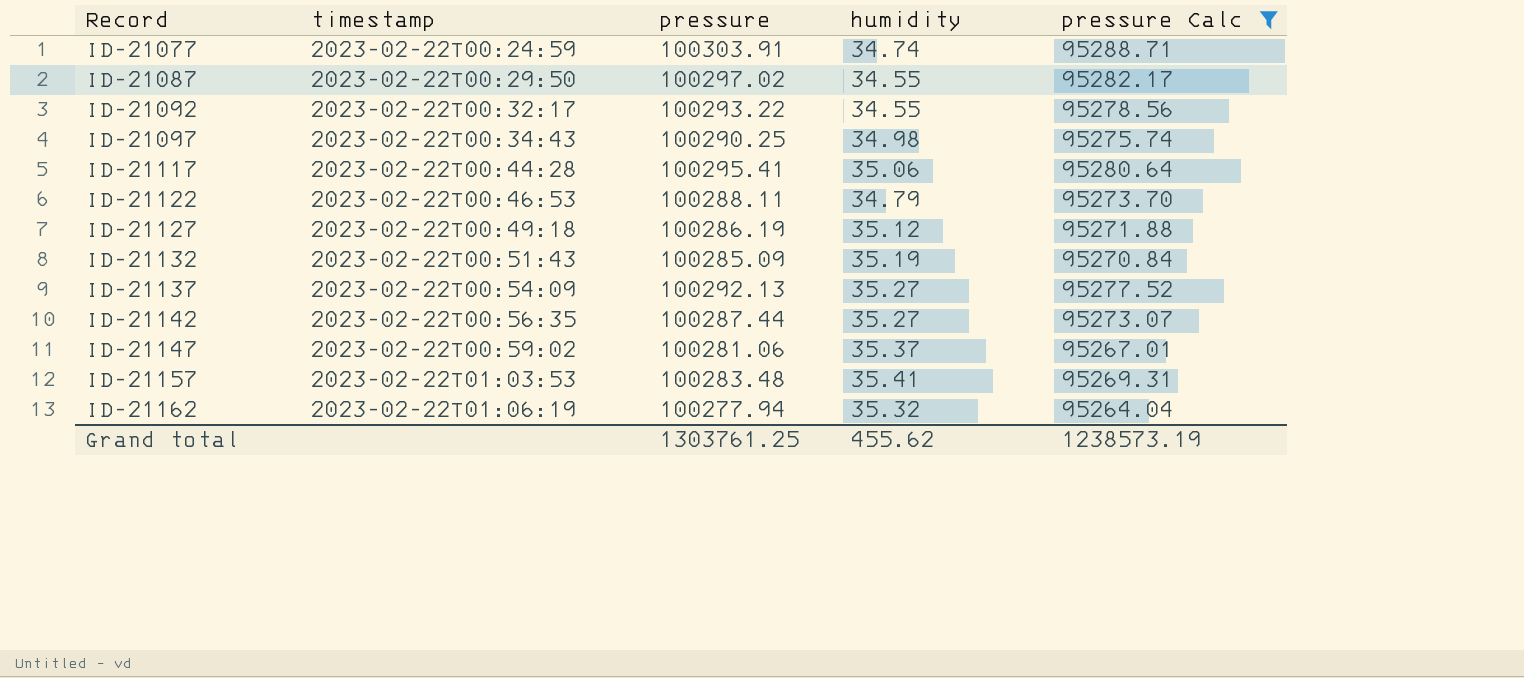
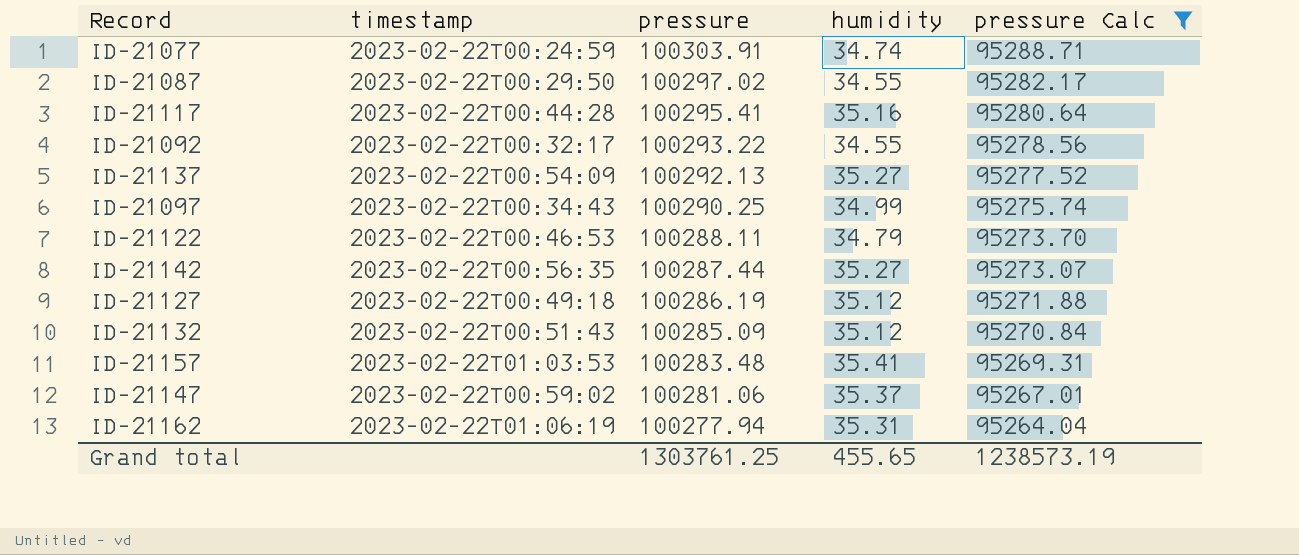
row order: Record ascending -> pressure descending
ID-21117 | humidity: 35.06 -> 35.16
ID-21097 | humidity: 34.98 -> 34.99
ID-21132 | humidity: 35.19 -> 35.12
ID-21162 | humidity: 35.32 -> 35.31
Grand total | humidity: 455.62 -> 455.65

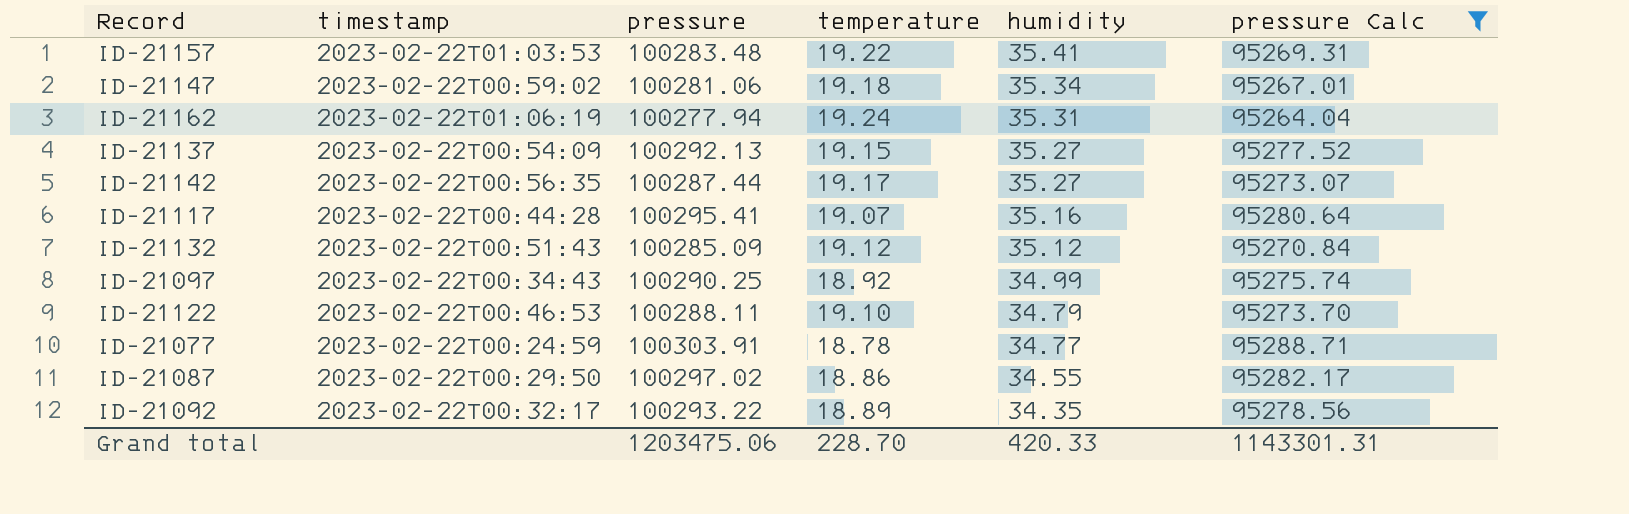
row order: pressure descending -> humidity descending
column temperature | position: none -> 4
row ID-21127: 2023-02-22T00:49:18 | 100286.19 | 35.12 | 95271.88 -> none
ID-21147 | humidity: 35.37 -> 35.34
ID-21077 | humidity: 34.74 -> 34.77
ID-21092 | humidity: 34.55 -> 34.35
Grand total | pressure: 1303761.25 -> 1203475.06
Grand total | humidity: 455.65 -> 420.33
Grand total | pressure Calc: 1238573.19 -> 1143301.31

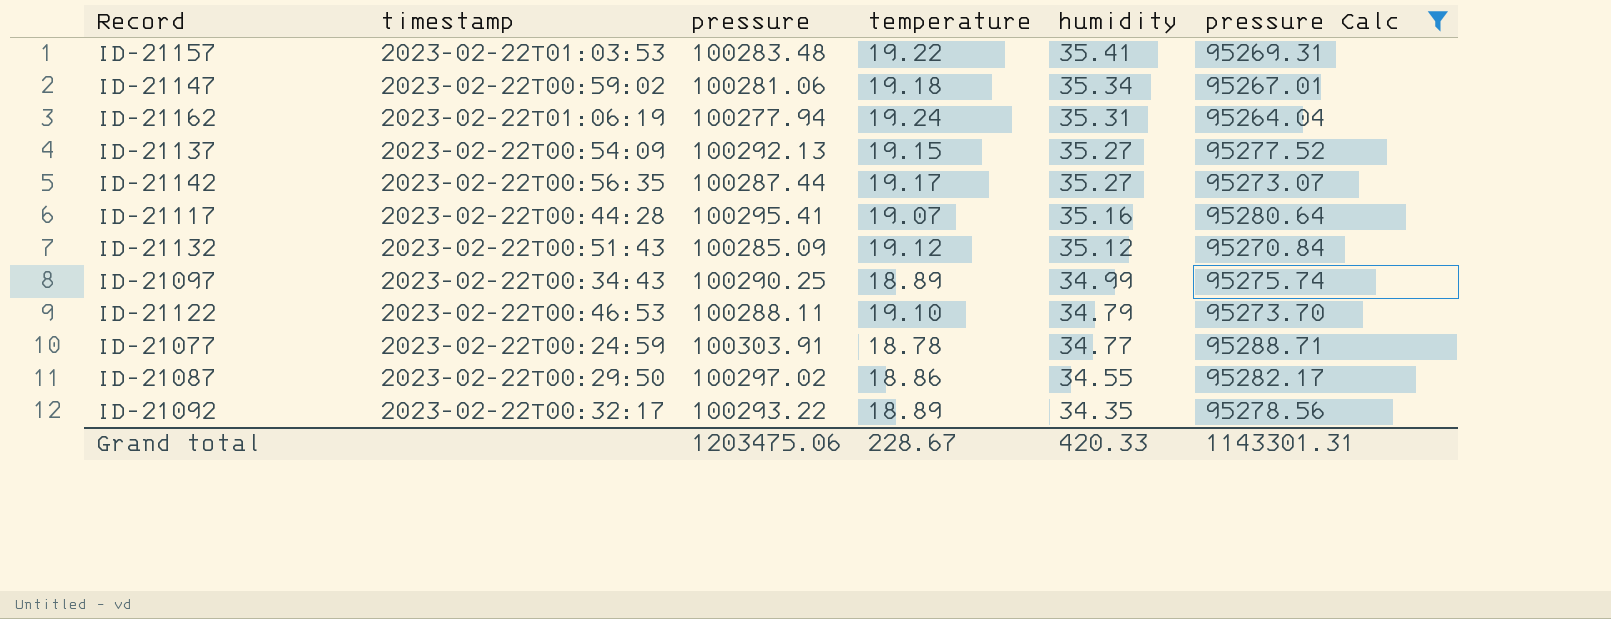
ID-21097 | temperature: 18.92 -> 18.89
Grand total | temperature: 228.70 -> 228.67

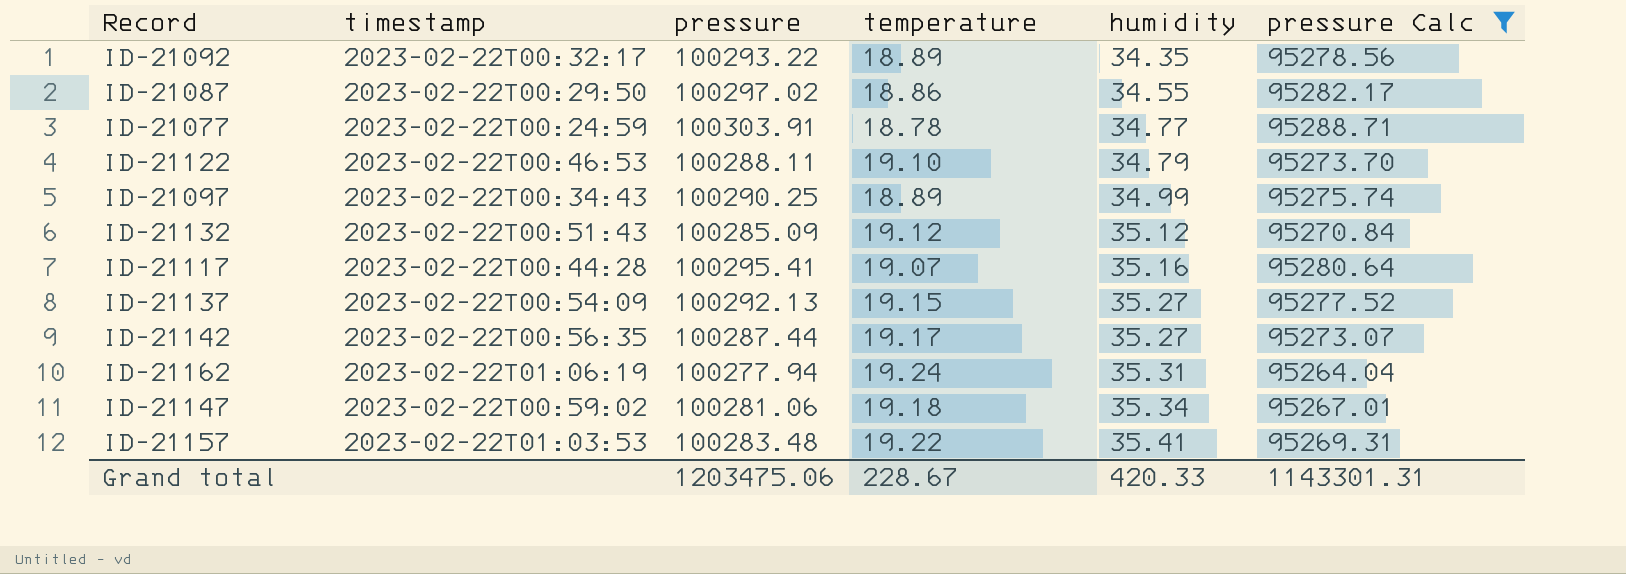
row order: humidity descending -> humidity ascending

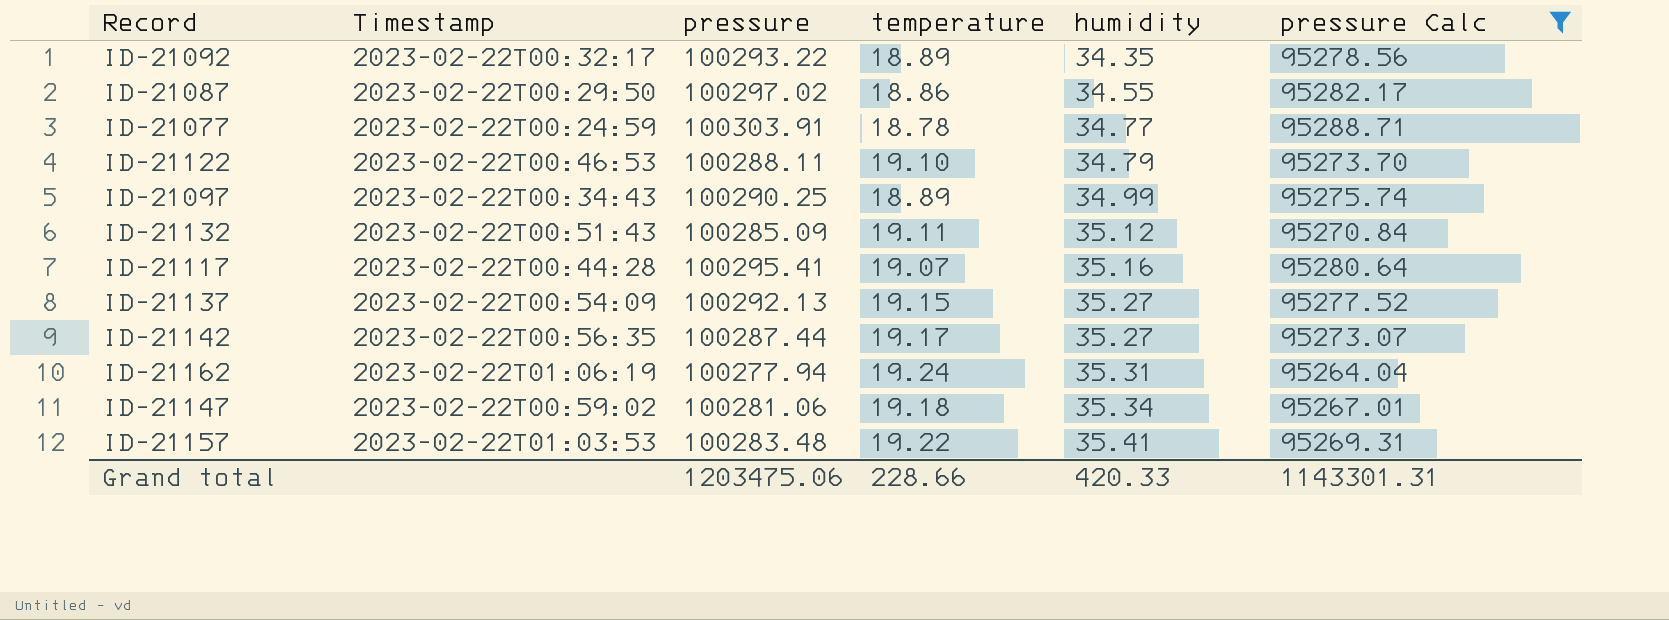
column name: timestamp -> Timestamp
ID-21132 | temperature: 19.12 -> 19.11
Grand total | temperature: 228.67 -> 228.66

